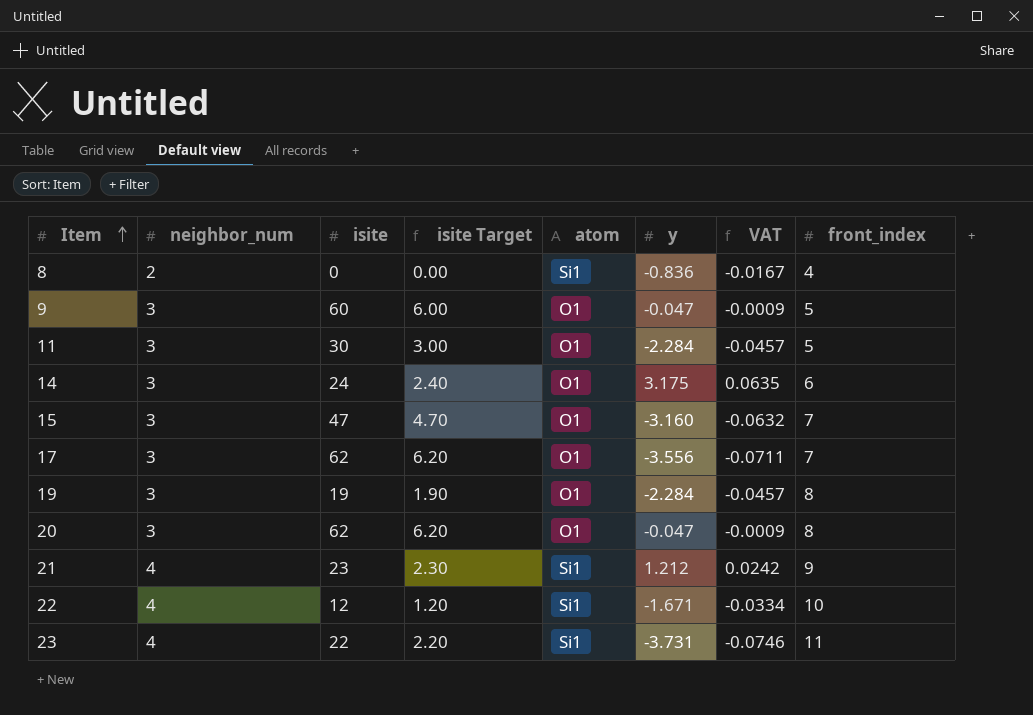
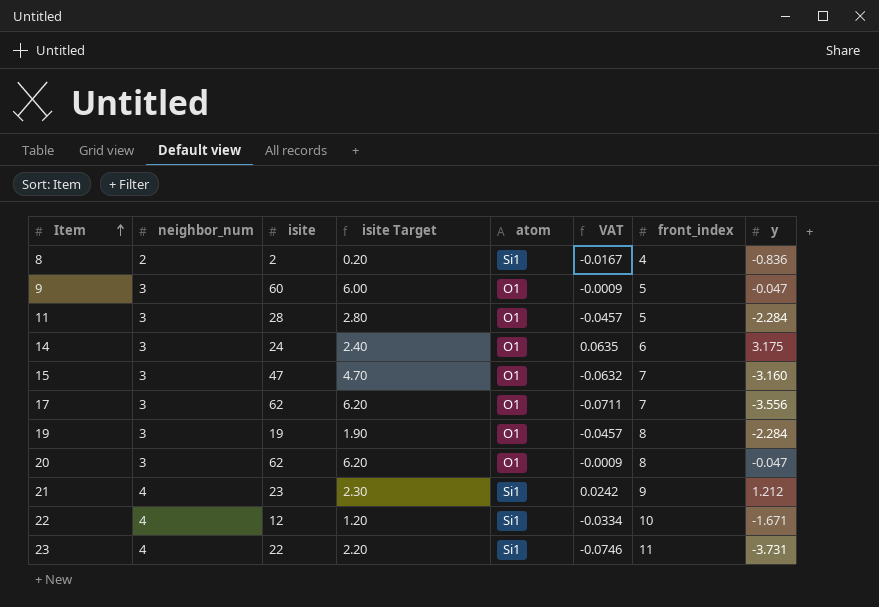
column y | position: 6 -> 8
8 | isite: 0 -> 2
8 | isite Target: 0.00 -> 0.20
11 | isite: 30 -> 28
11 | isite Target: 3.00 -> 2.80

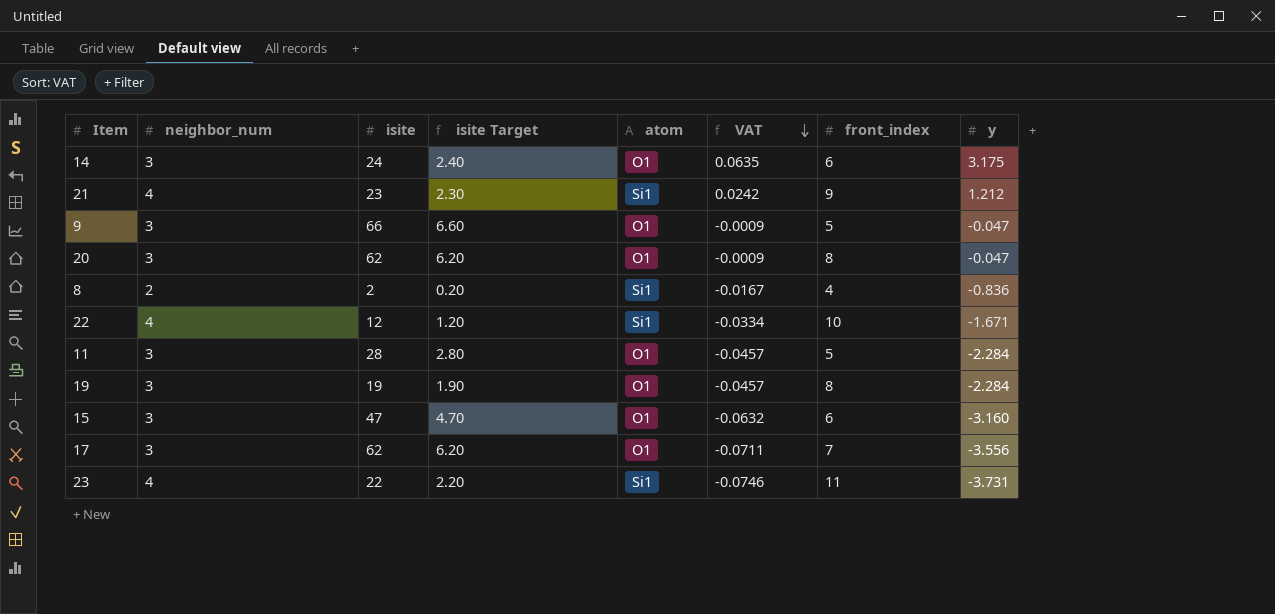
row order: Item ascending -> VAT descending
9 | isite: 60 -> 66
9 | isite Target: 6.00 -> 6.60
15 | front_index: 7 -> 6

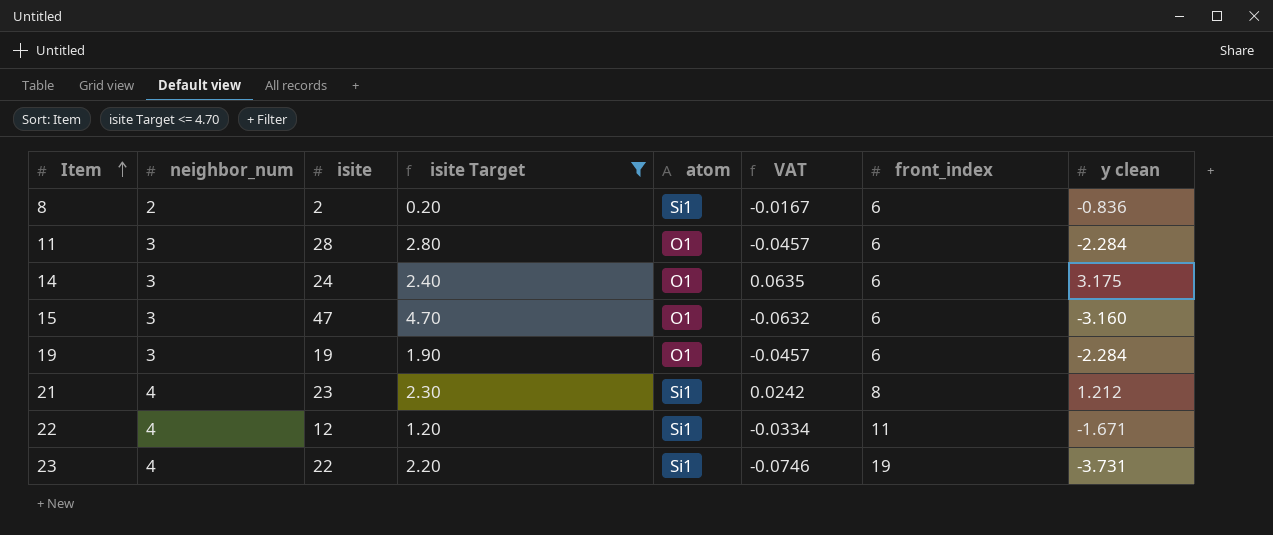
filter: none -> isite Target <= 4.70
row order: VAT descending -> Item ascending
column name: y -> y clean
8 | front_index: 4 -> 6
11 | front_index: 5 -> 6
19 | front_index: 8 -> 6
21 | front_index: 9 -> 8
22 | front_index: 10 -> 11
23 | front_index: 11 -> 19

